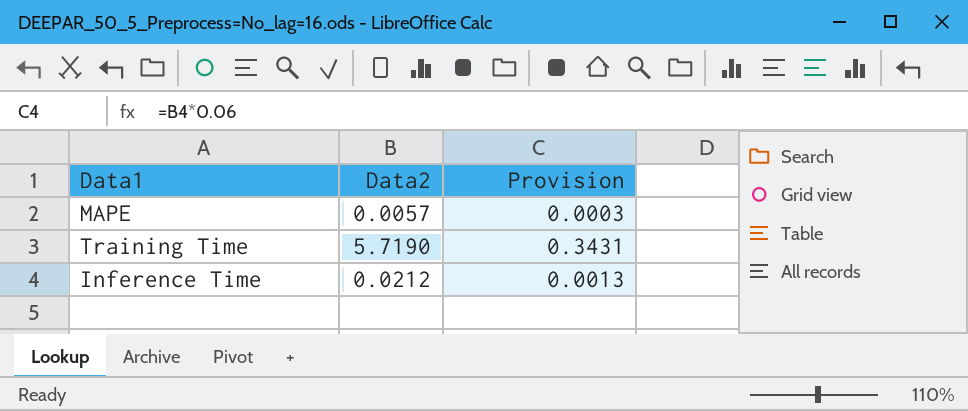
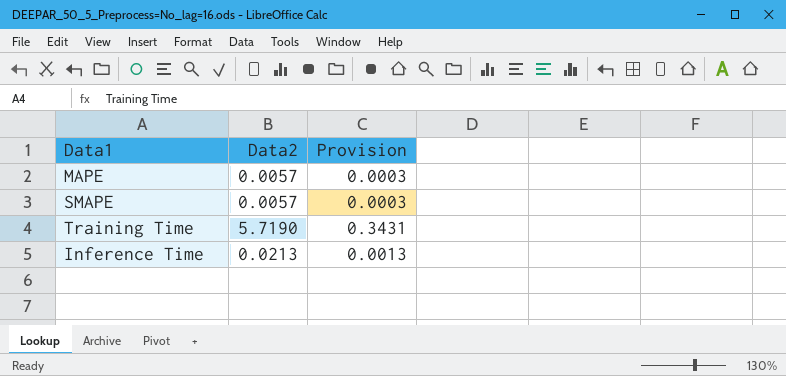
row SMAPE: none -> 0.0057 | 0.0003
Inference Time | Data2: 0.0212 -> 0.0213

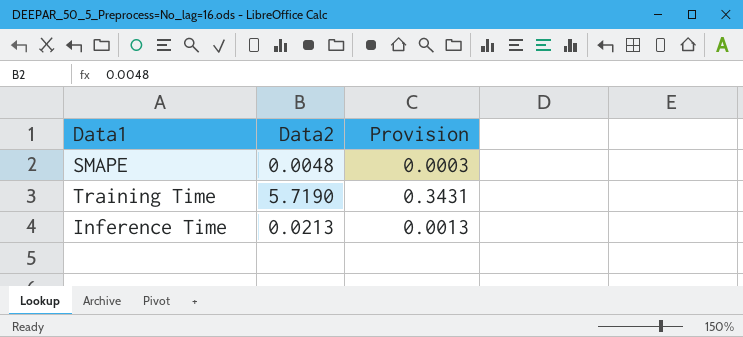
row MAPE: 0.0057 | 0.0003 -> none
SMAPE | Data2: 0.0057 -> 0.0048

